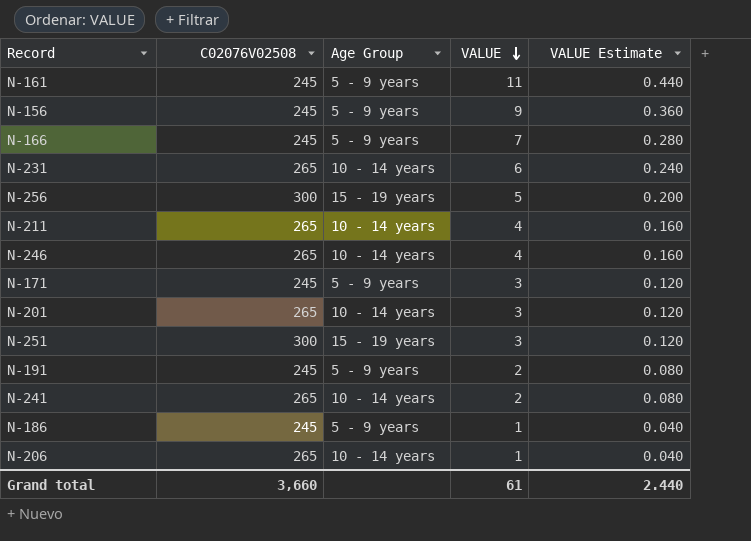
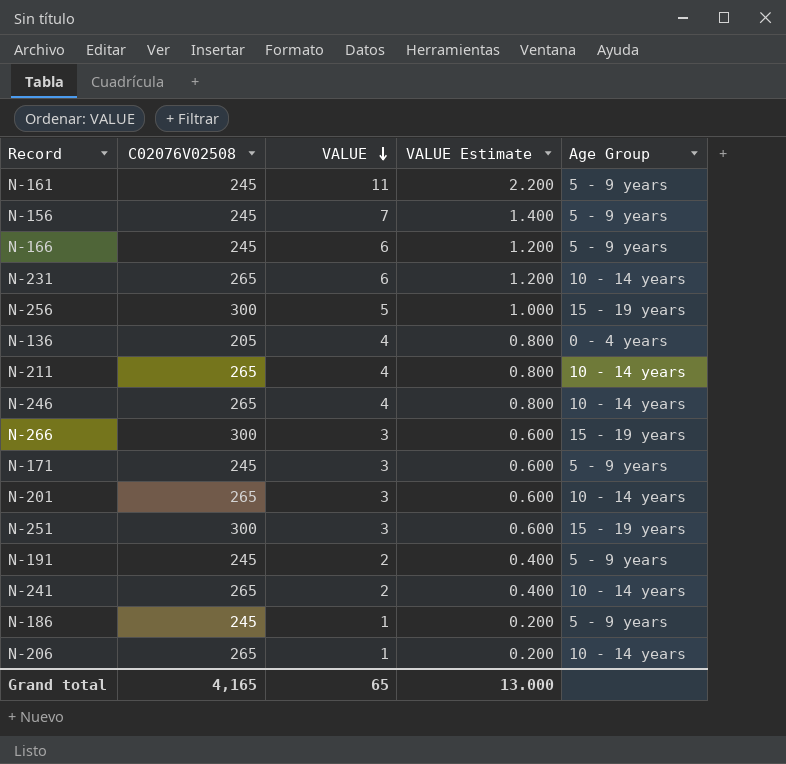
column VALUE Estimate | formula: [VALUE] * 0.04 -> [VALUE] * 0.2
column Age Group | position: 3 -> 5
N-156 | VALUE: 9 -> 7
N-166 | VALUE: 7 -> 6
row N-136: none -> 205 | 4 | 0.800 | 0 - 4 years
row N-266: none -> 300 | 3 | 0.600 | 15 - 19 years
Grand total | C02076V02508: 3,660 -> 4,165
Grand total | VALUE: 61 -> 65
Grand total | VALUE Estimate: 2.440 -> 13.000

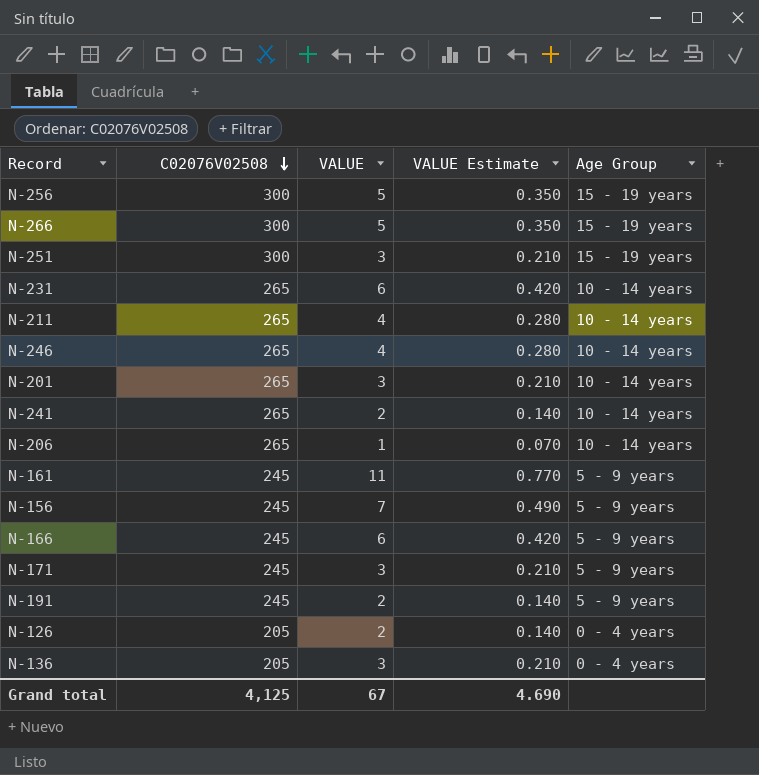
row order: VALUE descending -> C02076V02508 descending
column VALUE Estimate | formula: [VALUE] * 0.2 -> [VALUE] * 0.07
row N-186: 245 | 1 | 0.200 | 5 - 9 years -> none
N-266 | VALUE: 3 -> 5
row N-126: none -> 205 | 2 | 0.140 | 0 - 4 years
N-136 | VALUE: 4 -> 3
Grand total | C02076V02508: 4,165 -> 4,125
Grand total | VALUE: 65 -> 67
Grand total | VALUE Estimate: 13.000 -> 4.690

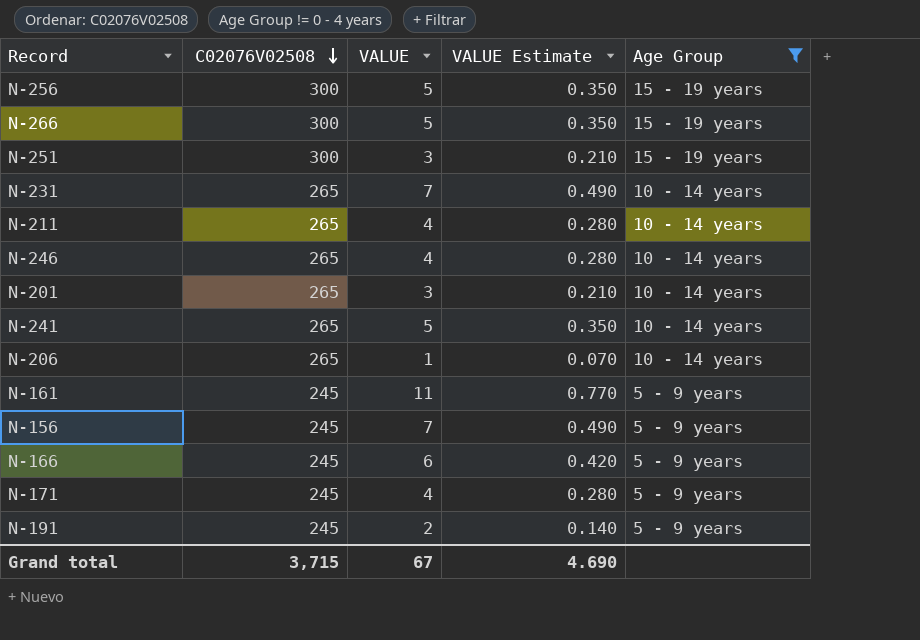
filter: none -> Age Group != 0 - 4 years
N-231 | VALUE: 6 -> 7
N-231 | VALUE Estimate: 0.420 -> 0.490
N-241 | VALUE: 2 -> 5
N-241 | VALUE Estimate: 0.140 -> 0.350
N-171 | VALUE: 3 -> 4
N-171 | VALUE Estimate: 0.210 -> 0.280
Grand total | C02076V02508: 4,125 -> 3,715

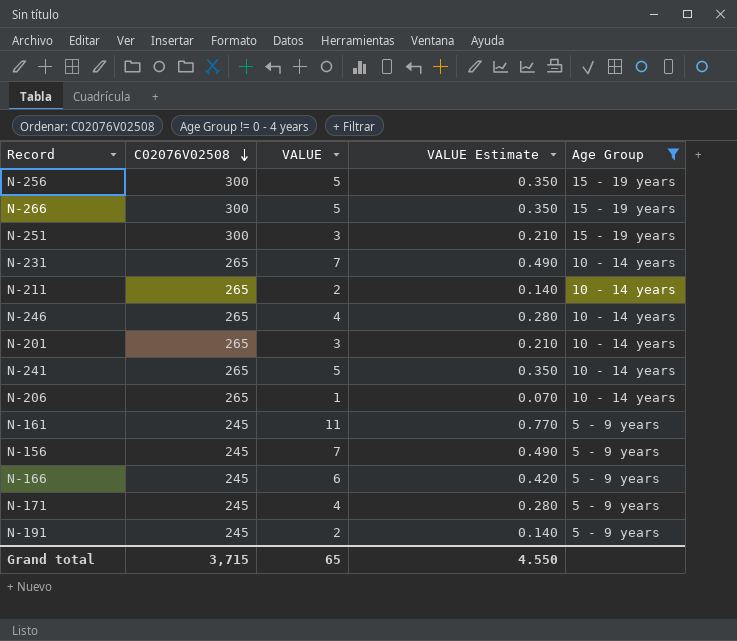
N-211 | VALUE: 4 -> 2
N-211 | VALUE Estimate: 0.280 -> 0.140
Grand total | VALUE: 67 -> 65
Grand total | VALUE Estimate: 4.690 -> 4.550

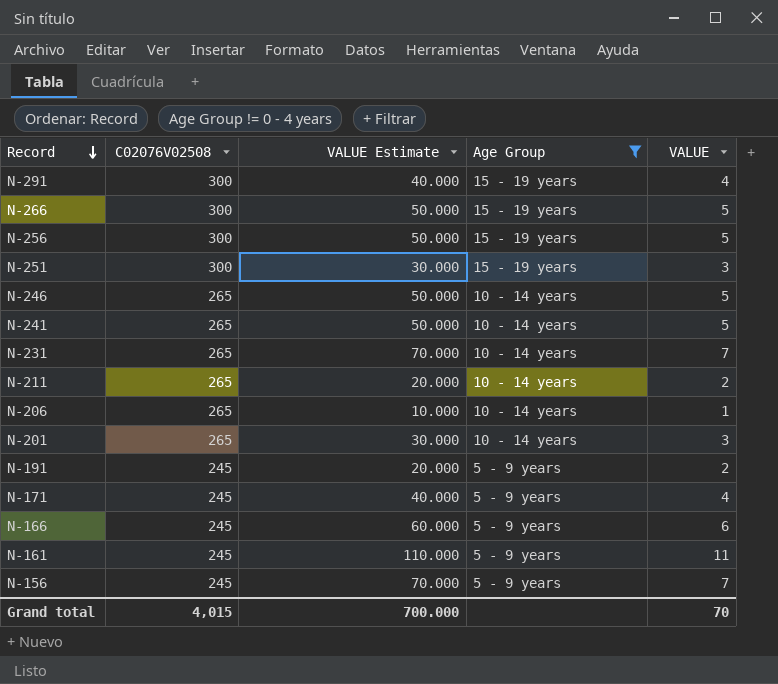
row order: C02076V02508 descending -> Record descending
column VALUE Estimate | formula: [VALUE] * 0.07 -> [VALUE] * 10
column VALUE | position: 3 -> 5
row N-291: none -> 300 | 40.000 | 15 - 19 years | 4
N-246 | VALUE: 4 -> 5
Grand total | C02076V02508: 3,715 -> 4,015
Grand total | VALUE Estimate: 4.550 -> 700.000
Grand total | VALUE: 65 -> 70

